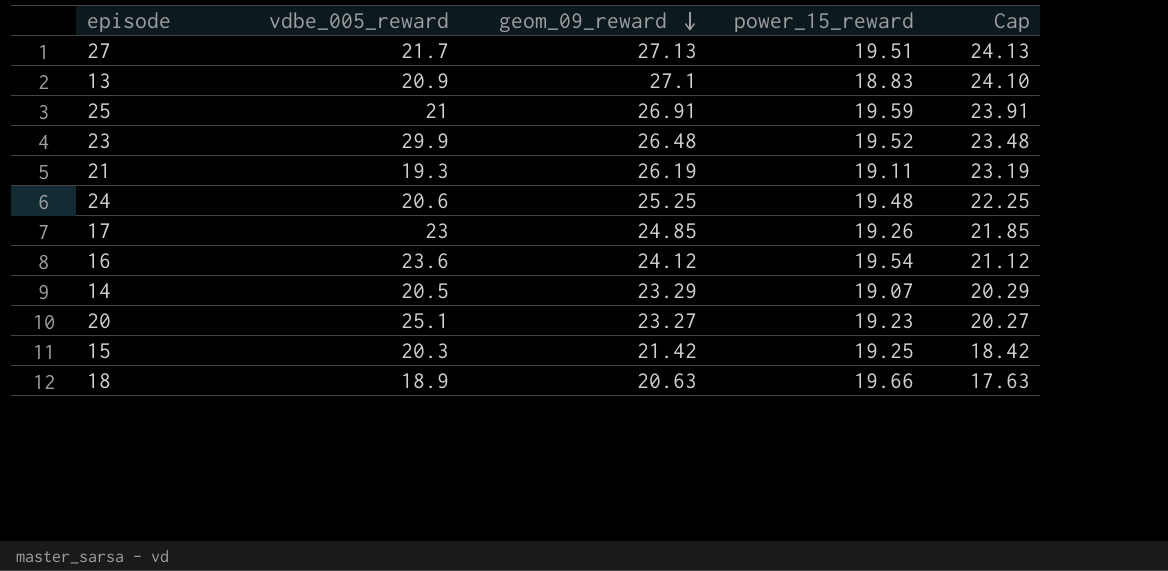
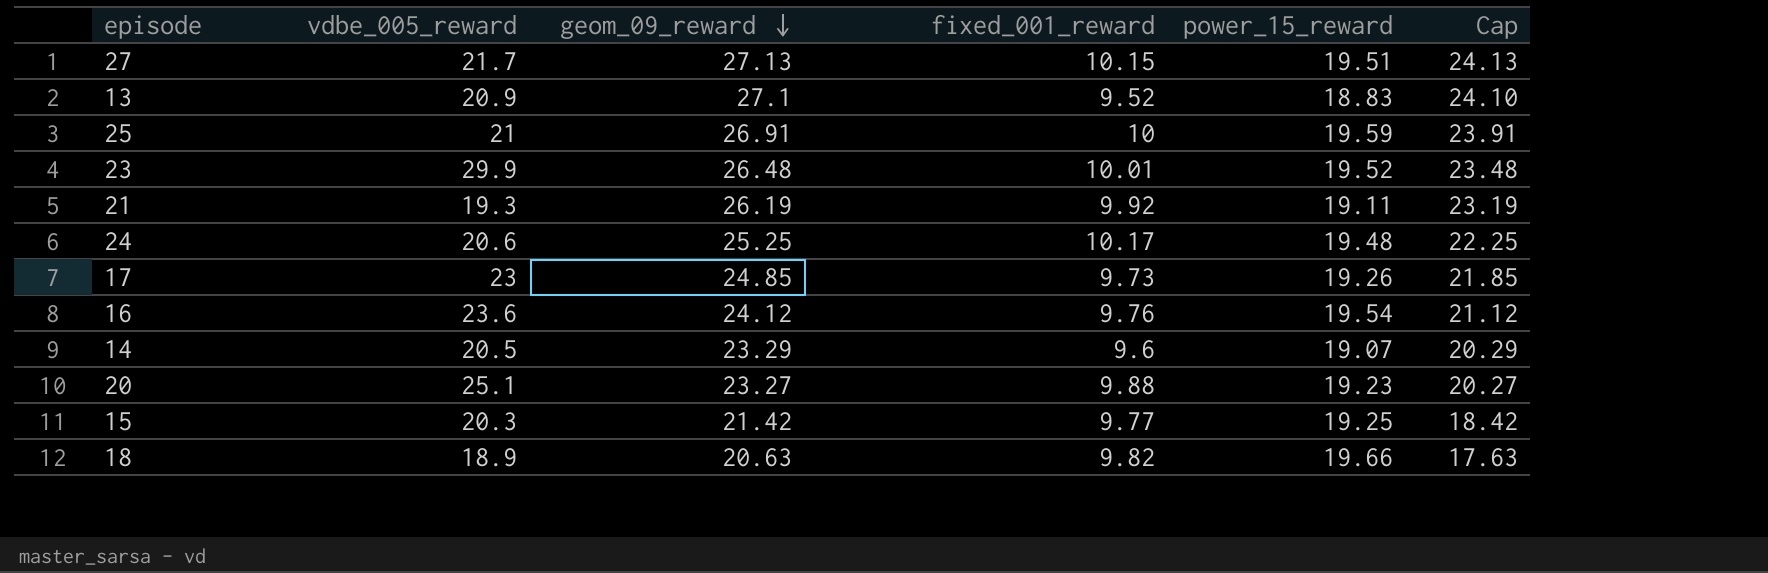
column fixed_001_reward | position: none -> 4

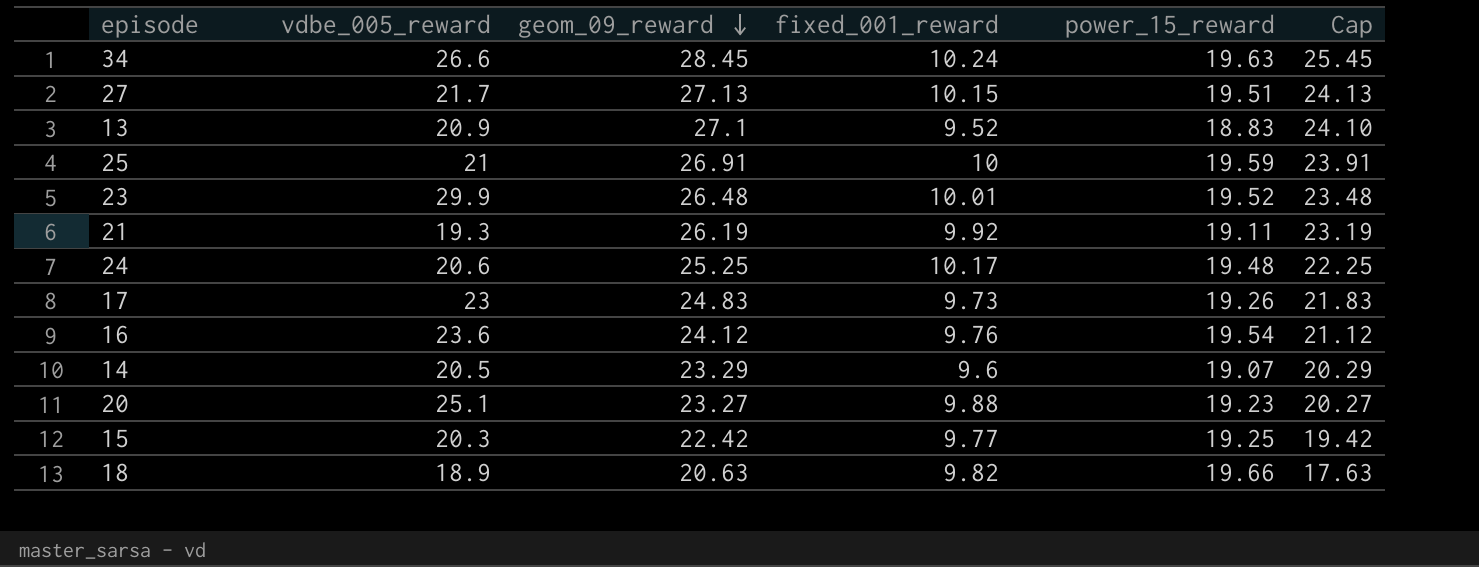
row 34: none -> 26.6 | 28.45 | 10.24 | 19.63 | 25.45
17 | geom_09_reward: 24.85 -> 24.83
17 | Cap: 21.85 -> 21.83
15 | geom_09_reward: 21.42 -> 22.42
15 | Cap: 18.42 -> 19.42

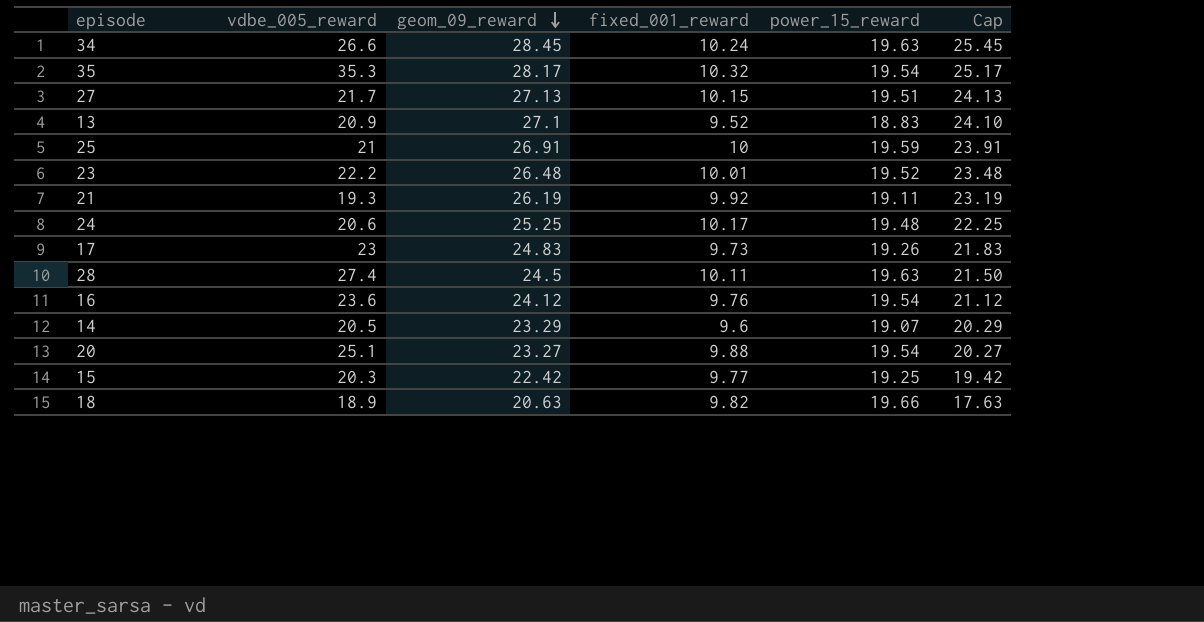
row 35: none -> 35.3 | 28.17 | 10.32 | 19.54 | 25.17
23 | vdbe_005_reward: 29.9 -> 22.2
row 28: none -> 27.4 | 24.5 | 10.11 | 19.63 | 21.50
20 | power_15_reward: 19.23 -> 19.54

